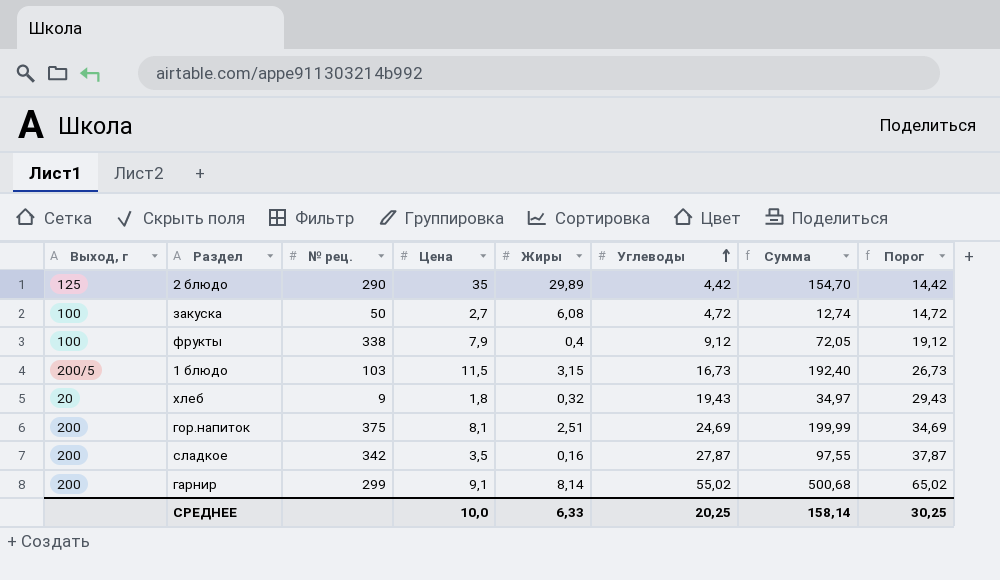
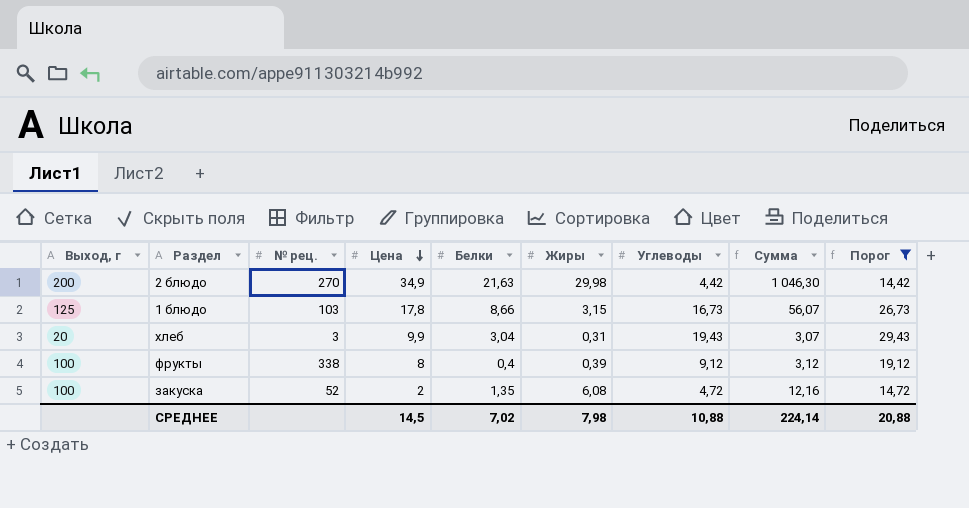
filter: none -> Порог <= 29,43
row order: Углеводы ascending -> Цена descending
column Белки | position: none -> 5
column Сумма | formula: [Цена] * [Углеводы] -> [Цена] * [Жиры]
2 блюдо | Выход, г: 125 -> 200
2 блюдо | № рец.: 290 -> 270
2 блюдо | Цена: 35 -> 34,9
2 блюдо | Жиры: 29,89 -> 29,98
1 блюдо | Выход, г: 200/5 -> 125
1 блюдо | Цена: 11,5 -> 17,8
хлеб | № рец.: 9 -> 3
хлеб | Цена: 1,8 -> 9,9
хлеб | Жиры: 0,32 -> 0,31
фрукты | Цена: 7,9 -> 8
фрукты | Жиры: 0,4 -> 0,39
закуска | № рец.: 50 -> 52
закуска | Цена: 2,7 -> 2
СРЕДНЕЕ | Цена: 10,0 -> 14,5
СРЕДНЕЕ | Жиры: 6,33 -> 7,98
СРЕДНЕЕ | Углеводы: 20,25 -> 10,88
СРЕДНЕЕ | Сумма: 158,14 -> 224,14
СРЕДНЕЕ | Порог: 30,25 -> 20,88

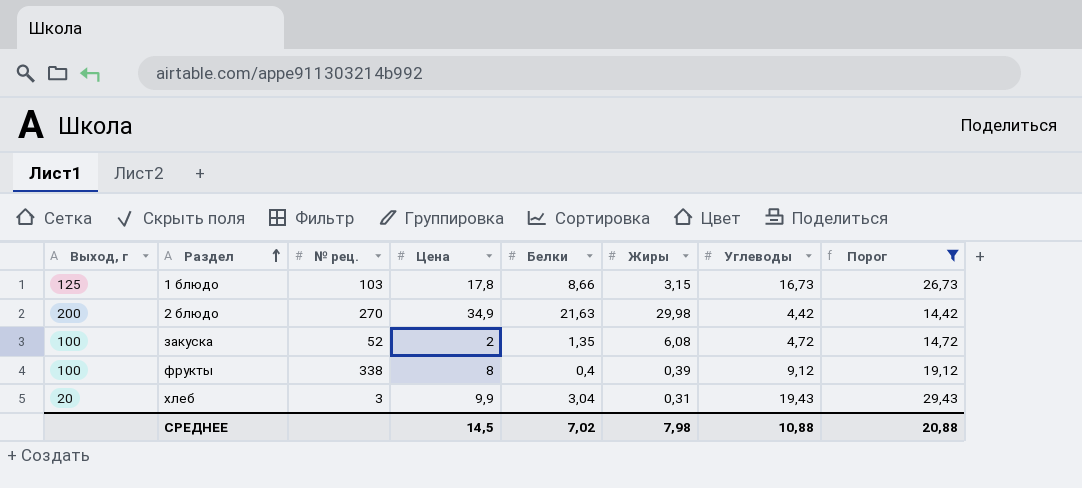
row order: Цена descending -> Раздел ascending
column Сумма | formula: [Цена] * [Жиры] -> none

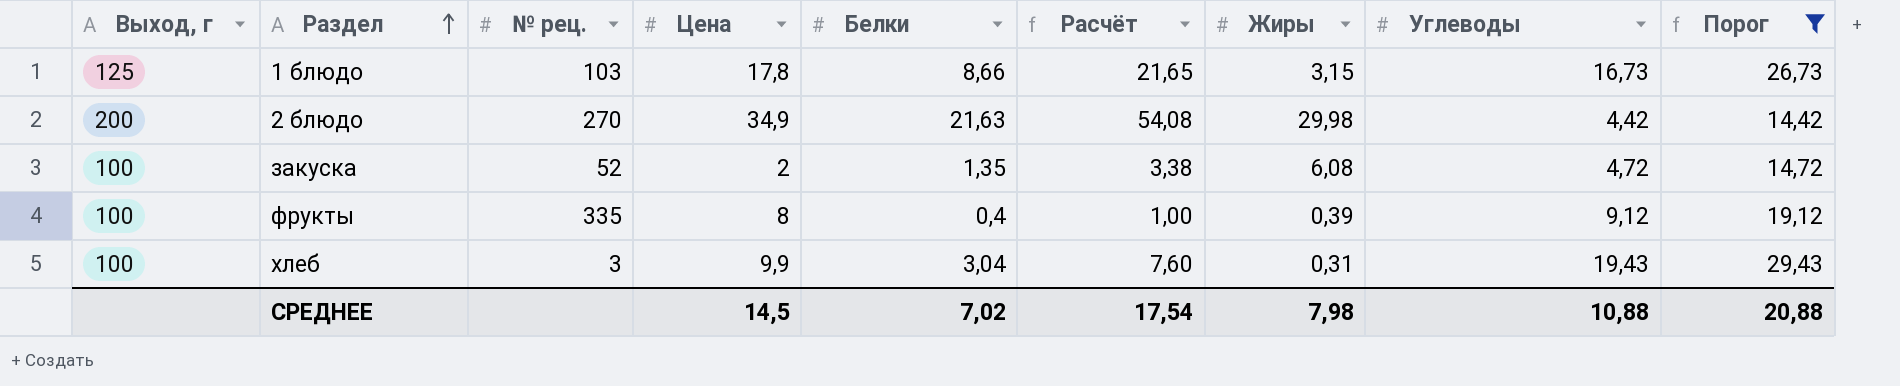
column Расчёт | formula: none -> [Белки] * 2,5
фрукты | № рец.: 338 -> 335
хлеб | Выход, г: 20 -> 100

